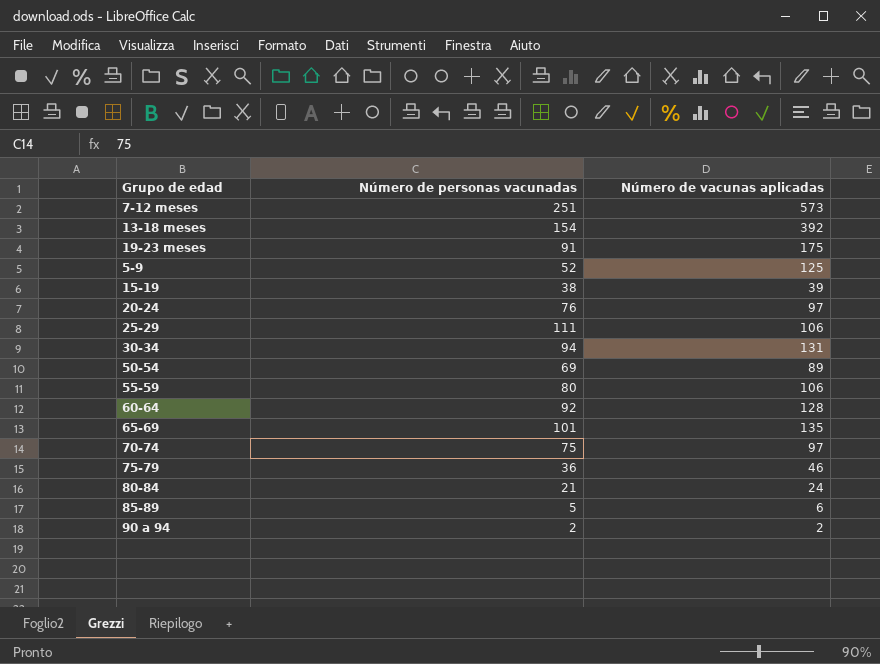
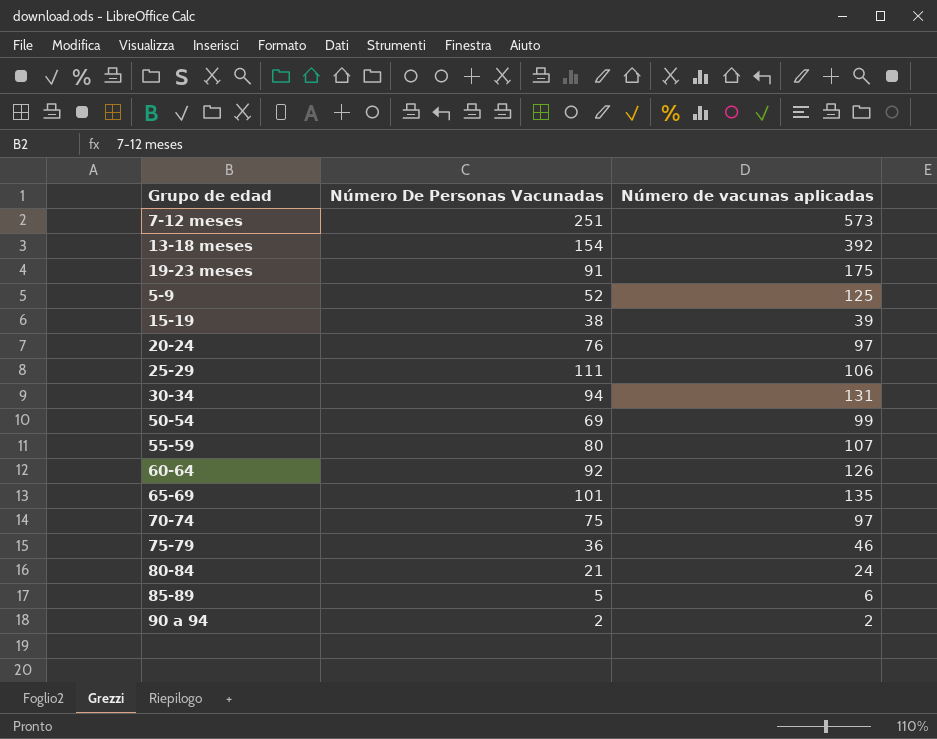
column name: Número de personas vacunadas -> Número De Personas Vacunadas
50-54 | Número de vacunas aplicadas: 89 -> 99
55-59 | Número de vacunas aplicadas: 106 -> 107
60-64 | Número de vacunas aplicadas: 128 -> 126

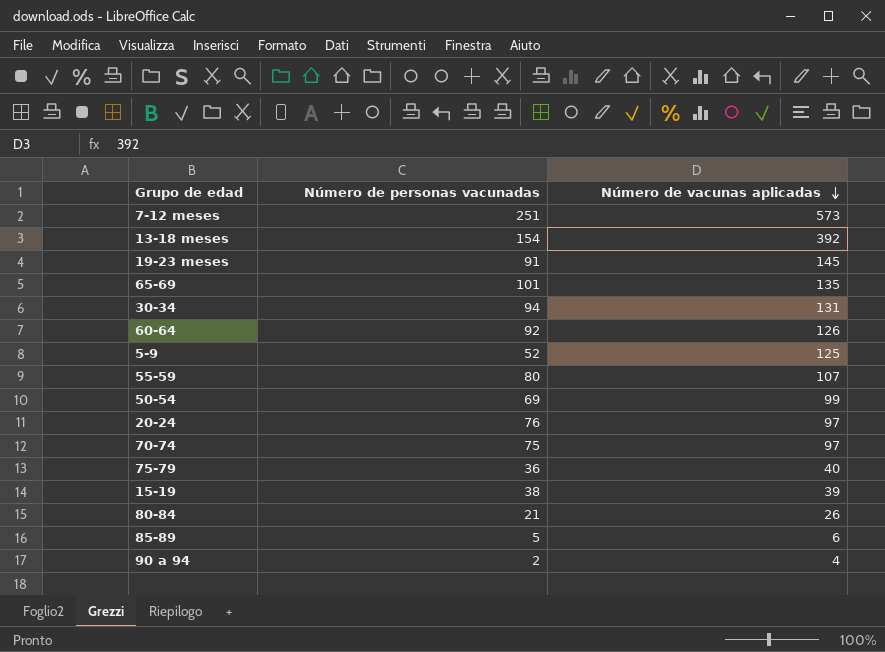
row order: none -> Número de vacunas aplicadas descending
column name: Número De Personas Vacunadas -> Número de personas vacunadas
row 25-29: 111 | 106 -> none
19-23 meses | Número de vacunas aplicadas: 175 -> 145
75-79 | Número de vacunas aplicadas: 46 -> 40
80-84 | Número de vacunas aplicadas: 24 -> 26
90 a 94 | Número de vacunas aplicadas: 2 -> 4

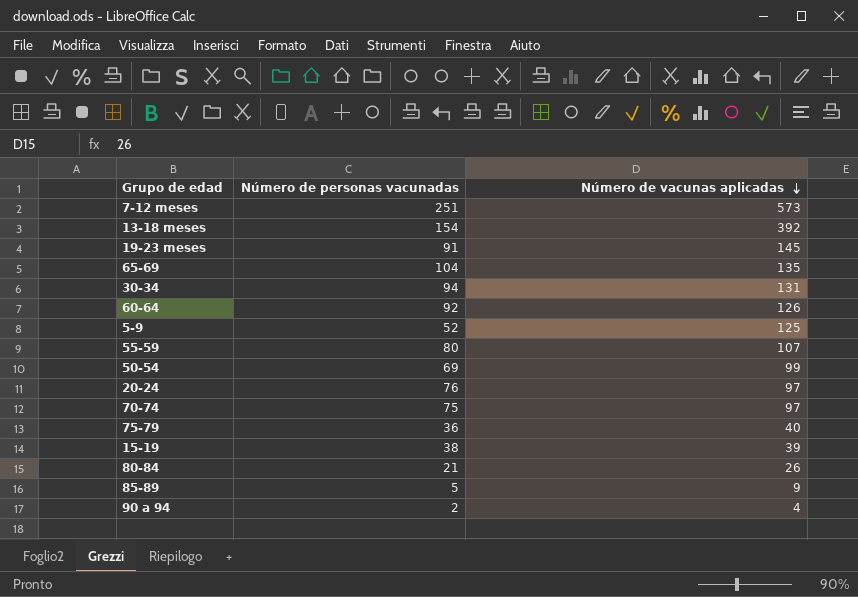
65-69 | Número de personas vacunadas: 101 -> 104
85-89 | Número de vacunas aplicadas: 6 -> 9

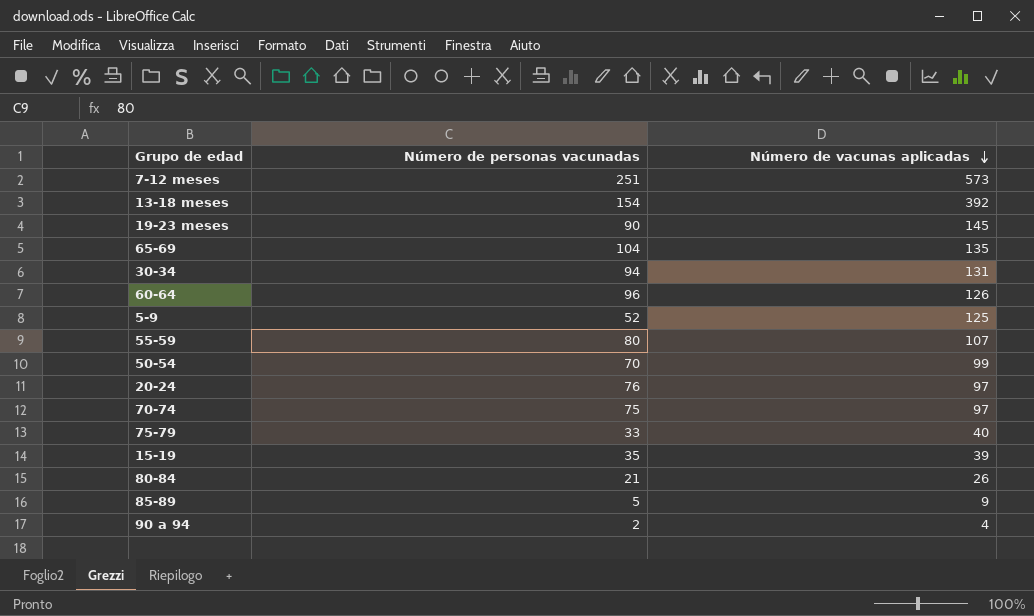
19-23 meses | Número de personas vacunadas: 91 -> 90
60-64 | Número de personas vacunadas: 92 -> 96
50-54 | Número de personas vacunadas: 69 -> 70
75-79 | Número de personas vacunadas: 36 -> 33
15-19 | Número de personas vacunadas: 38 -> 35

